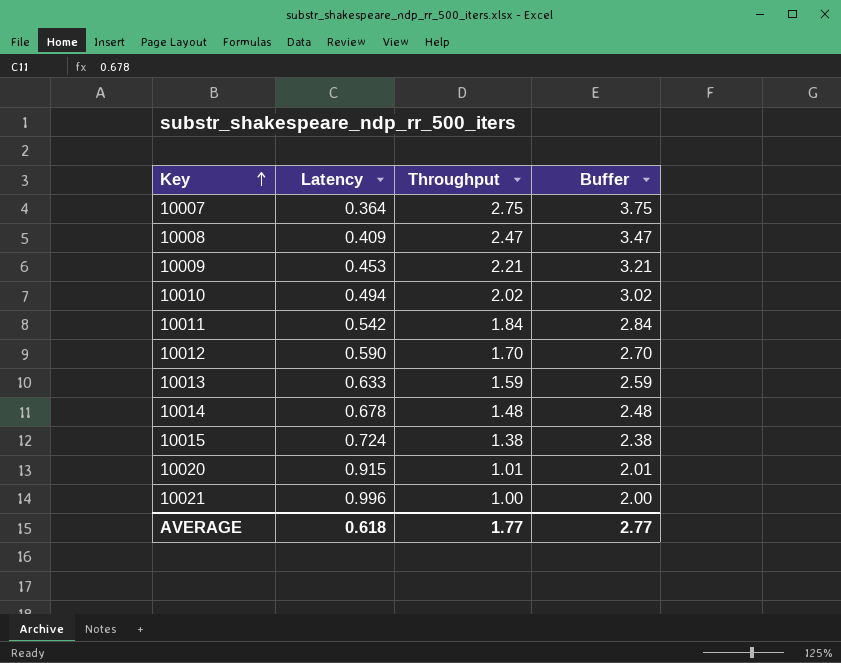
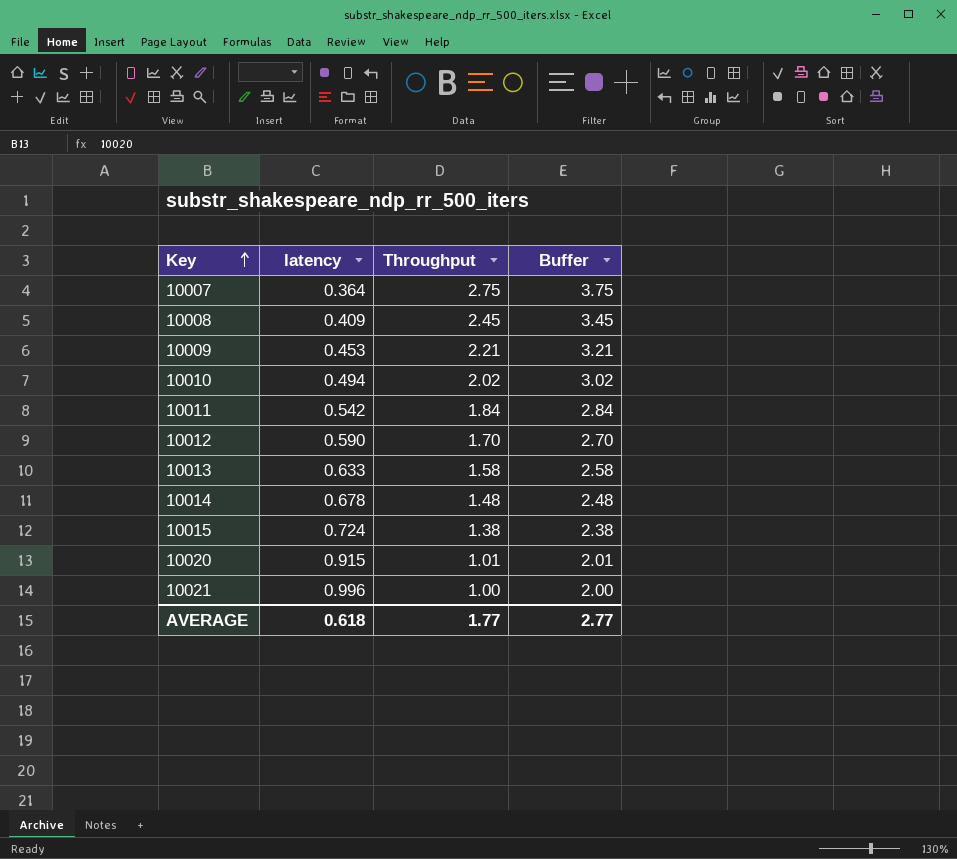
column name: Latency -> latency
10008 | Throughput: 2.47 -> 2.45
10008 | Buffer: 3.47 -> 3.45
10013 | Throughput: 1.59 -> 1.58
10013 | Buffer: 2.59 -> 2.58

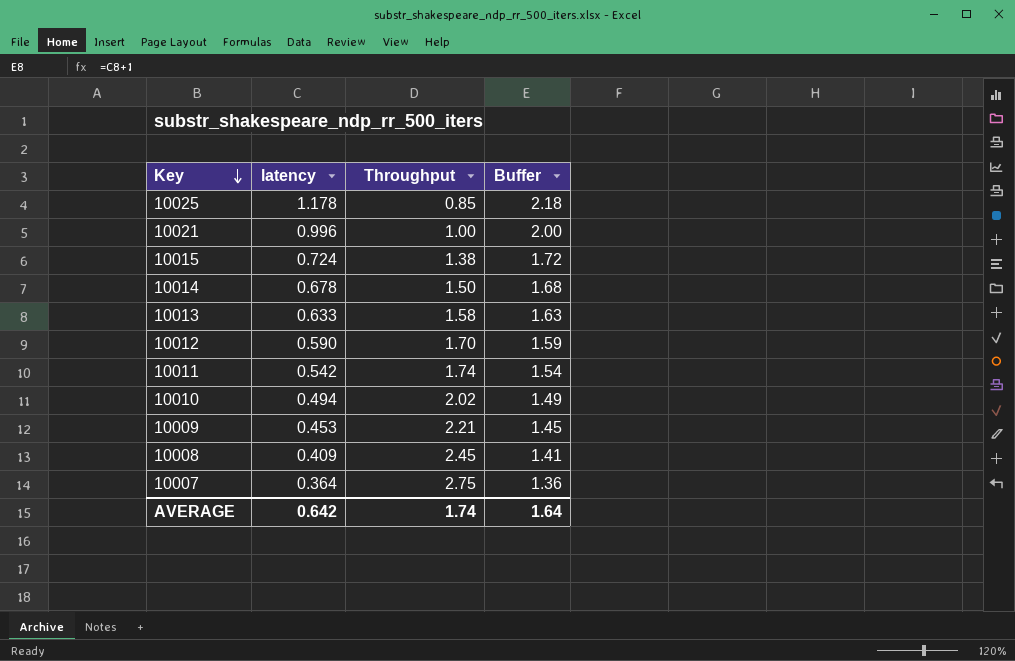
row order: Key ascending -> Key descending
column Buffer | formula: [Throughput] + 1 -> [latency] + 1
row 10020: 0.915 | 1.01 | 2.01 -> none
row 10025: none -> 1.178 | 0.85 | 2.18
10014 | Throughput: 1.48 -> 1.50
10011 | Throughput: 1.84 -> 1.74
AVERAGE | latency: 0.618 -> 0.642
AVERAGE | Throughput: 1.77 -> 1.74
AVERAGE | Buffer: 2.77 -> 1.64

